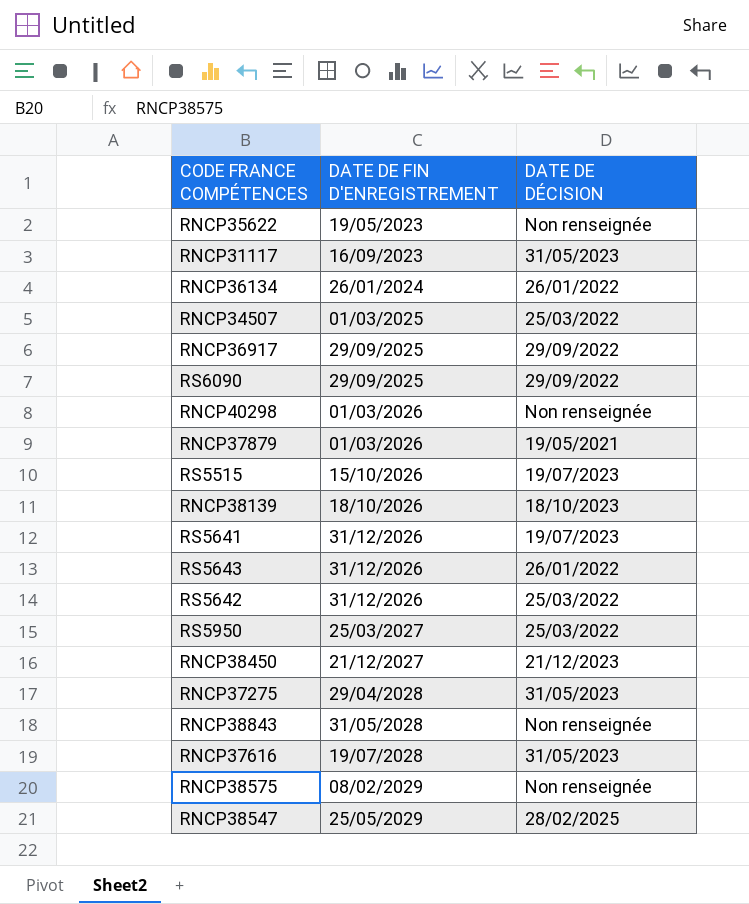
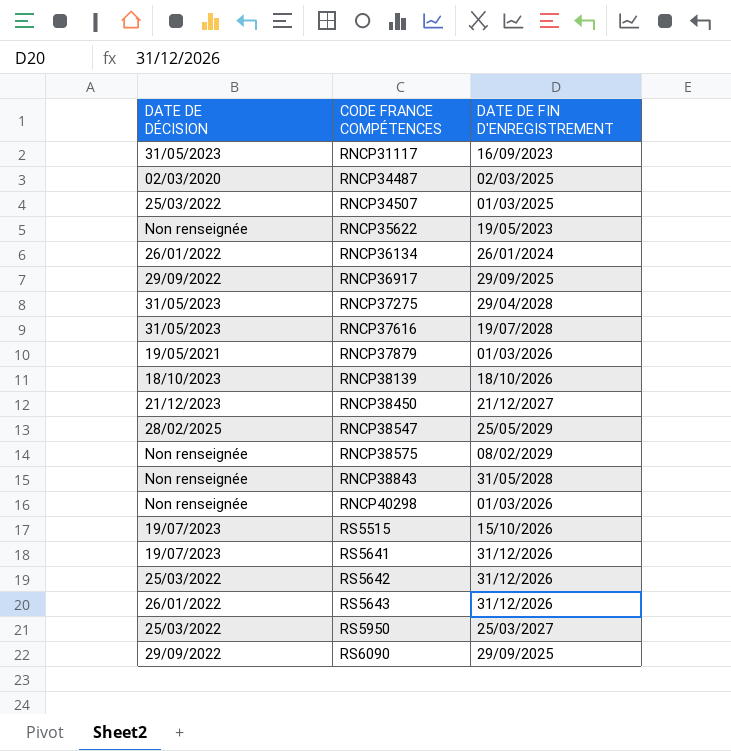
row order: DATE DE FIN D'ENREGISTREMENT ascending -> CODE FRANCE COMPÉTENCES ascending
column DATE DE DÉCISION | position: 3 -> 1
row RNCP34487: none -> 02/03/2020 | 02/03/2025

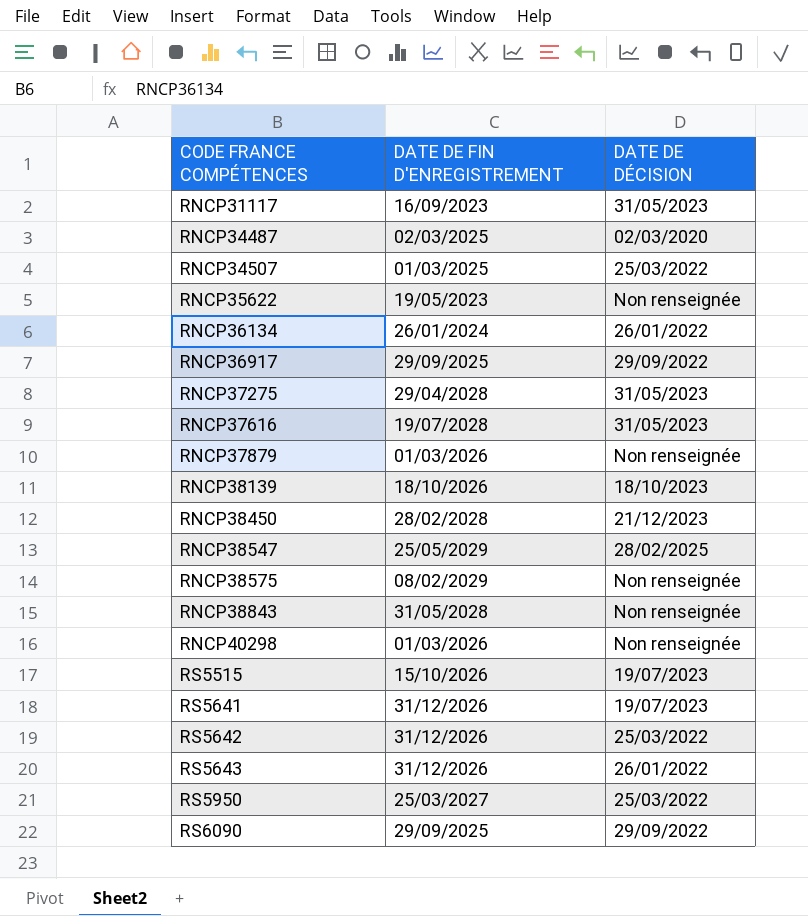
column DATE DE DÉCISION | position: 1 -> 3
RNCP37879 | DATE DE DÉCISION: 19/05/2021 -> Non renseignée
RNCP38450 | DATE DE FIN D'ENREGISTREMENT: 21/12/2027 -> 28/02/2028

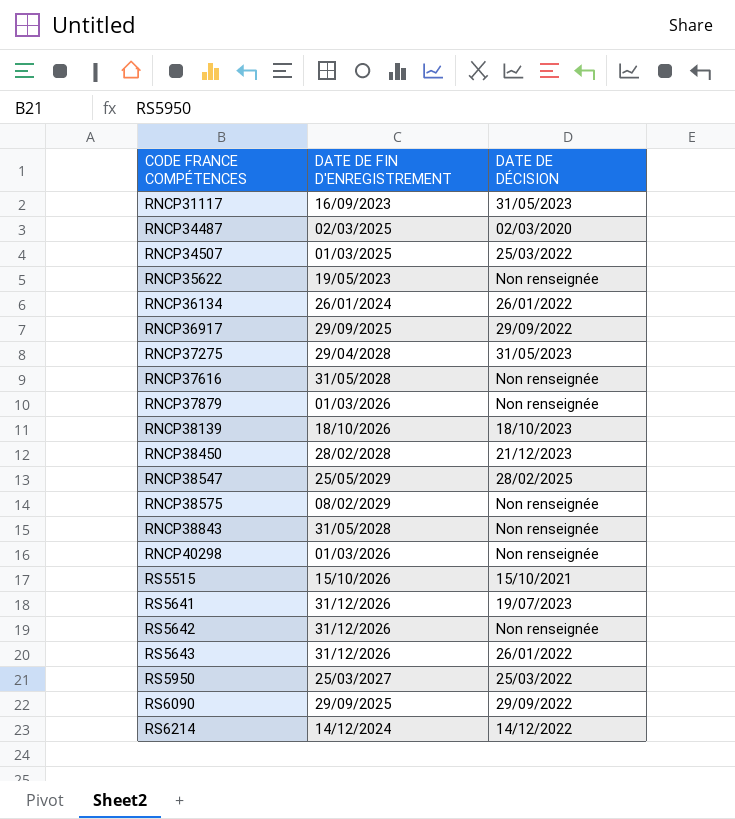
RNCP37616 | DATE DE FIN D'ENREGISTREMENT: 19/07/2028 -> 31/05/2028
RNCP37616 | DATE DE DÉCISION: 31/05/2023 -> Non renseignée
RS5515 | DATE DE DÉCISION: 19/07/2023 -> 15/10/2021
RS5642 | DATE DE DÉCISION: 25/03/2022 -> Non renseignée
row RS6214: none -> 14/12/2024 | 14/12/2022

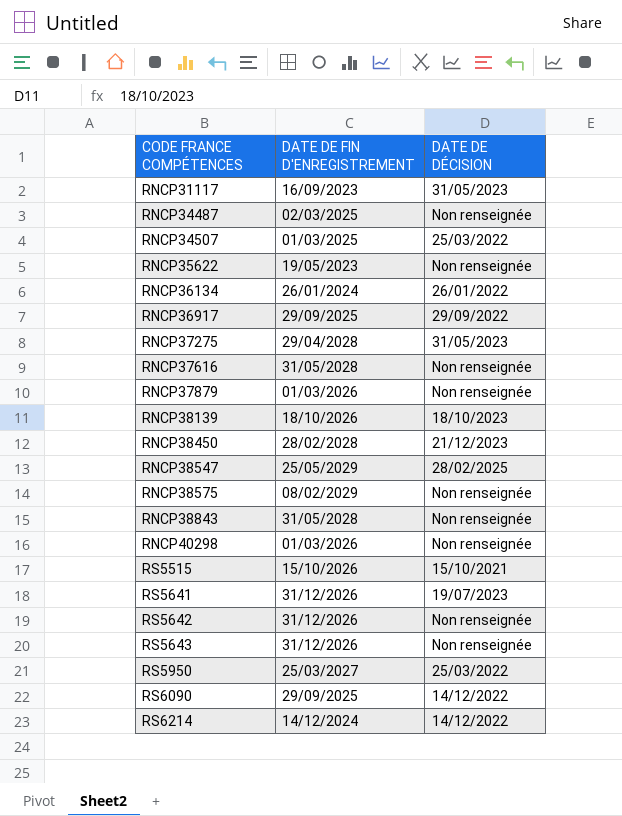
RNCP34487 | DATE DE DÉCISION: 02/03/2020 -> Non renseignée
RS5643 | DATE DE DÉCISION: 26/01/2022 -> Non renseignée
RS6090 | DATE DE DÉCISION: 29/09/2022 -> 14/12/2022

